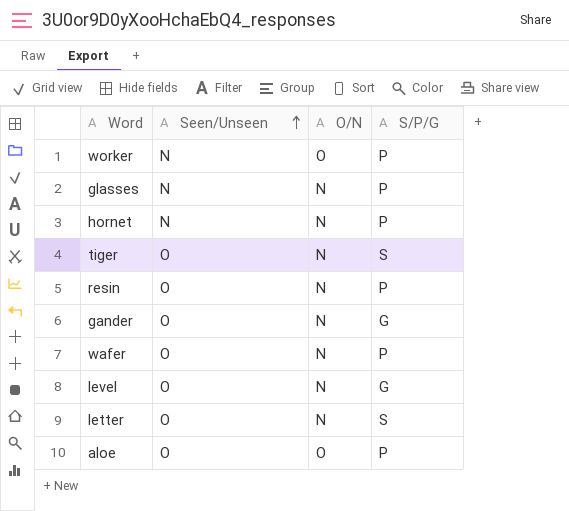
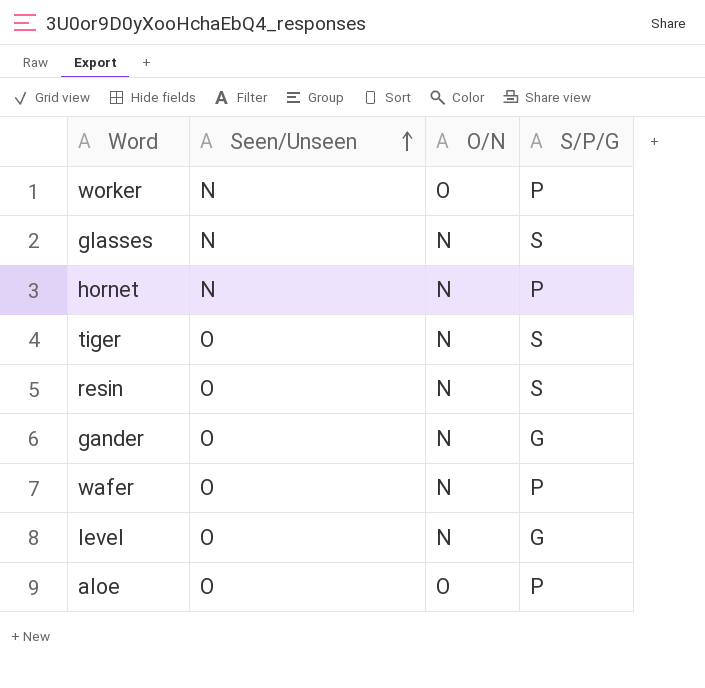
row letter: O | N | S -> none
glasses | S/P/G: P -> S
resin | S/P/G: P -> S

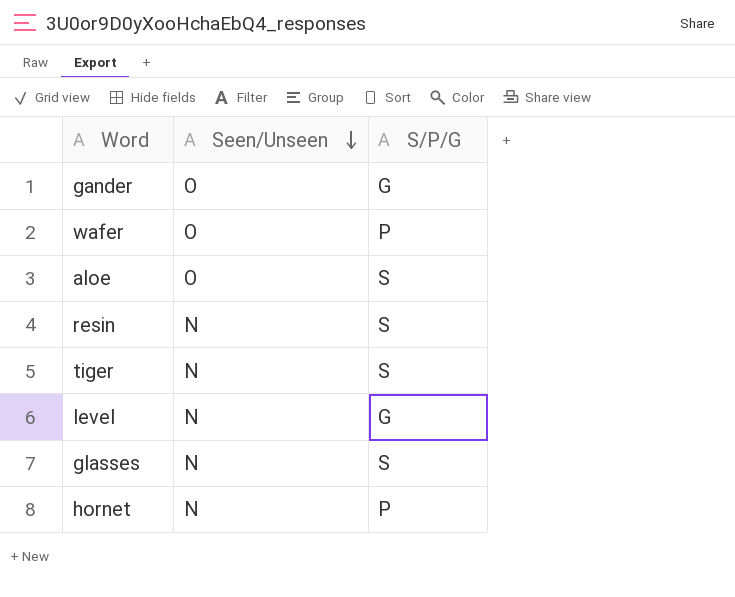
row order: Seen/Unseen ascending -> Seen/Unseen descending
column O/N | position: 3 -> none
row worker: N | O | P -> none
aloe | S/P/G: P -> S
resin | Seen/Unseen: O -> N
tiger | Seen/Unseen: O -> N
level | Seen/Unseen: O -> N

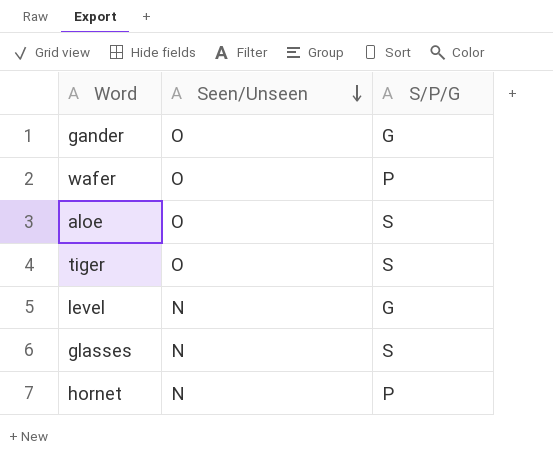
row resin: N | S -> none
tiger | Seen/Unseen: N -> O

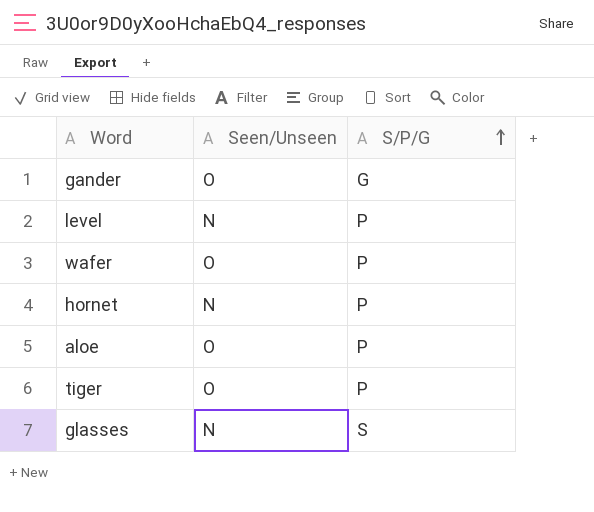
row order: Seen/Unseen descending -> S/P/G ascending
level | S/P/G: G -> P
aloe | S/P/G: S -> P
tiger | S/P/G: S -> P

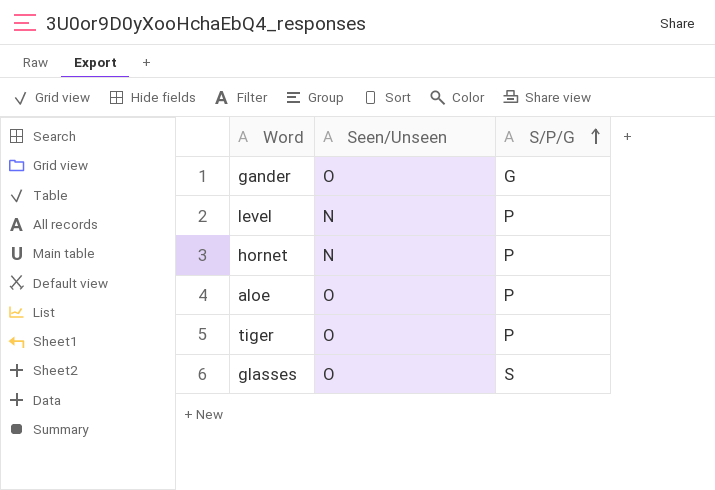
row wafer: O | P -> none
glasses | Seen/Unseen: N -> O

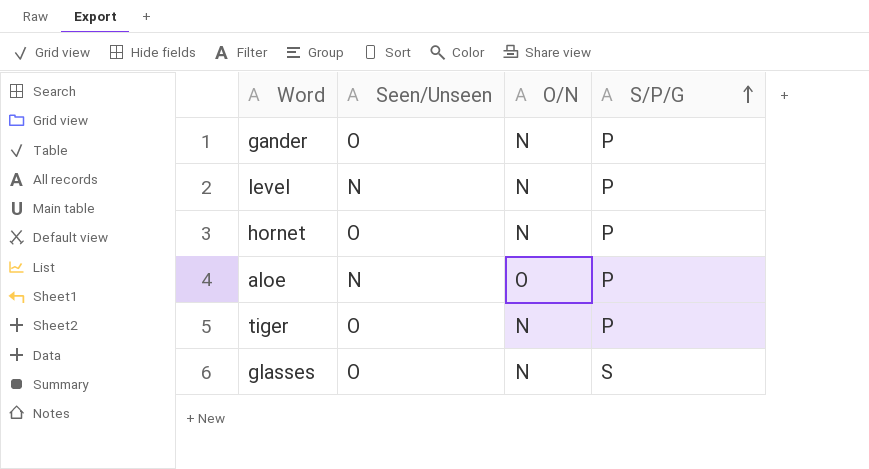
column O/N | position: none -> 3
gander | S/P/G: G -> P
hornet | Seen/Unseen: N -> O
aloe | Seen/Unseen: O -> N

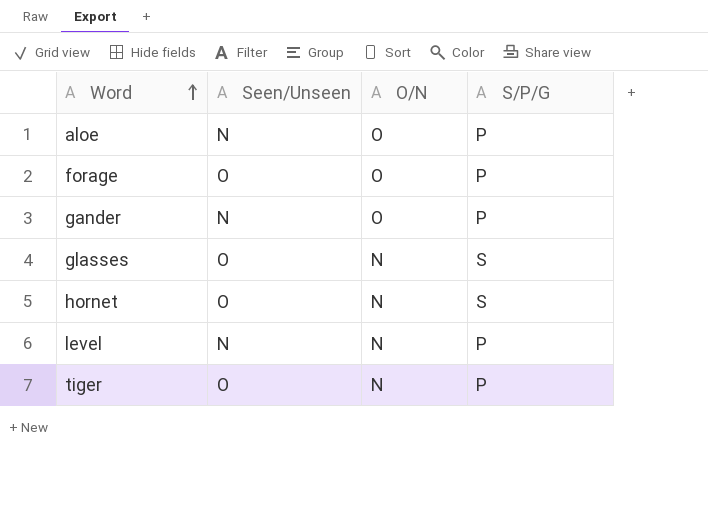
row order: S/P/G ascending -> Word ascending
row forage: none -> O | O | P
gander | Seen/Unseen: O -> N
gander | O/N: N -> O
hornet | S/P/G: P -> S

